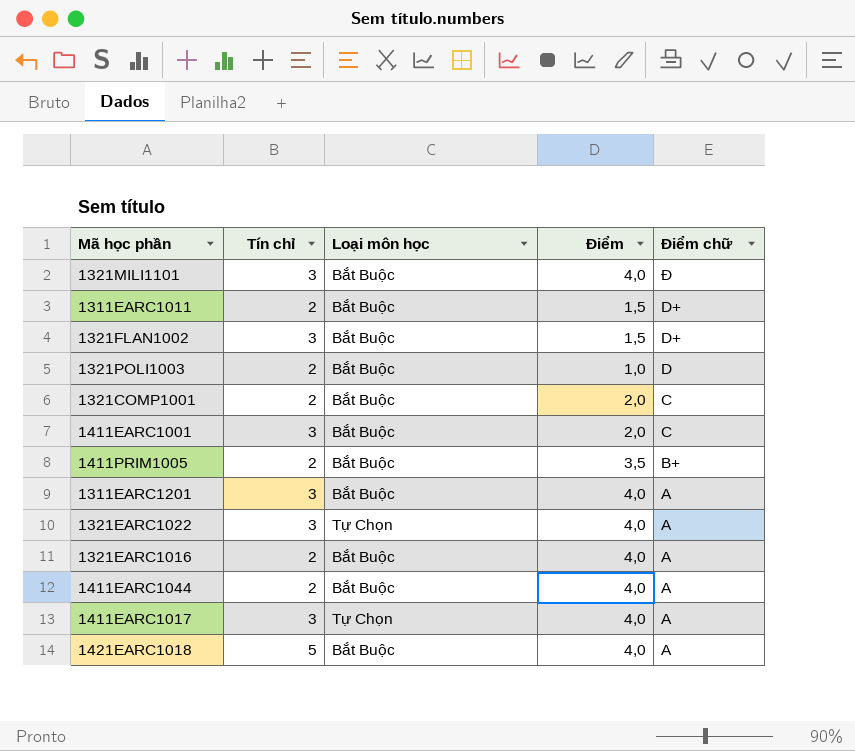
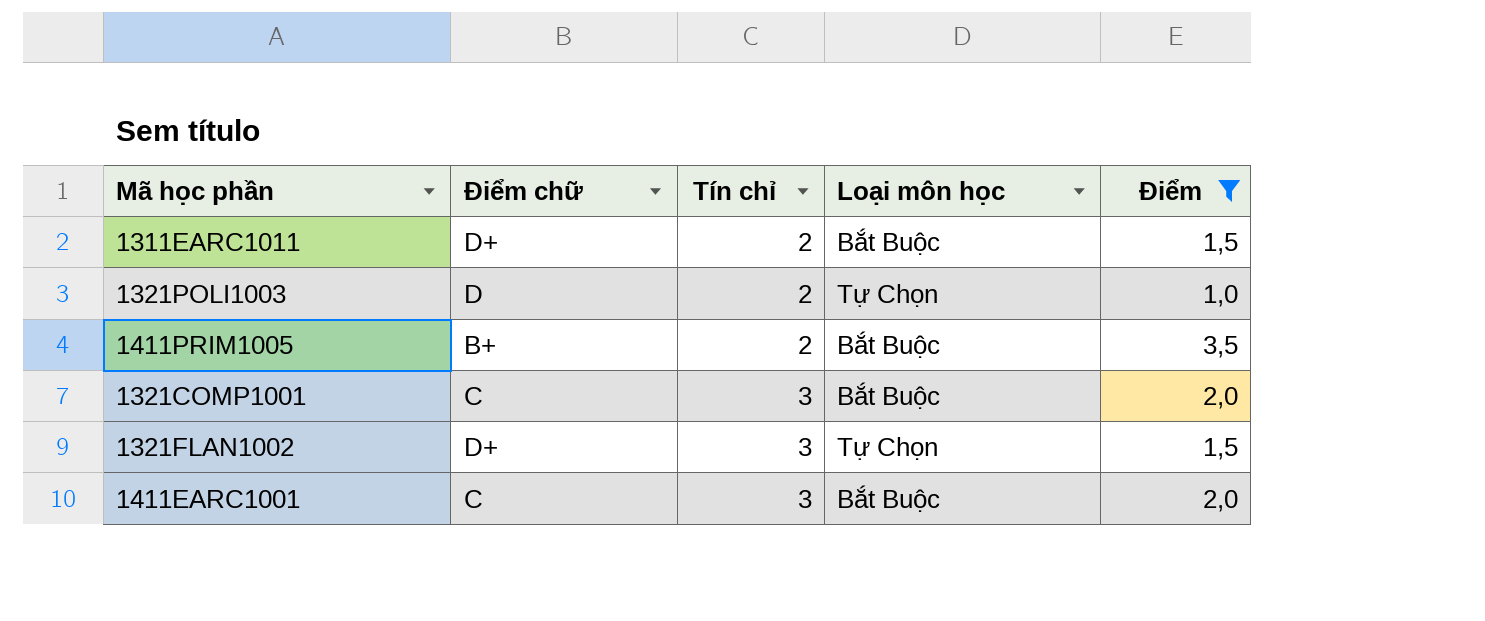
filter: none -> Điểm != 4,0
row order: Điểm chữ descending -> Tín chỉ ascending
column Điểm chữ | position: 5 -> 2
1321POLI1003 | Loại môn học: Bắt Buộc -> Tự Chọn
1321COMP1001 | Tín chỉ: 2 -> 3
1321FLAN1002 | Loại môn học: Bắt Buộc -> Tự Chọn

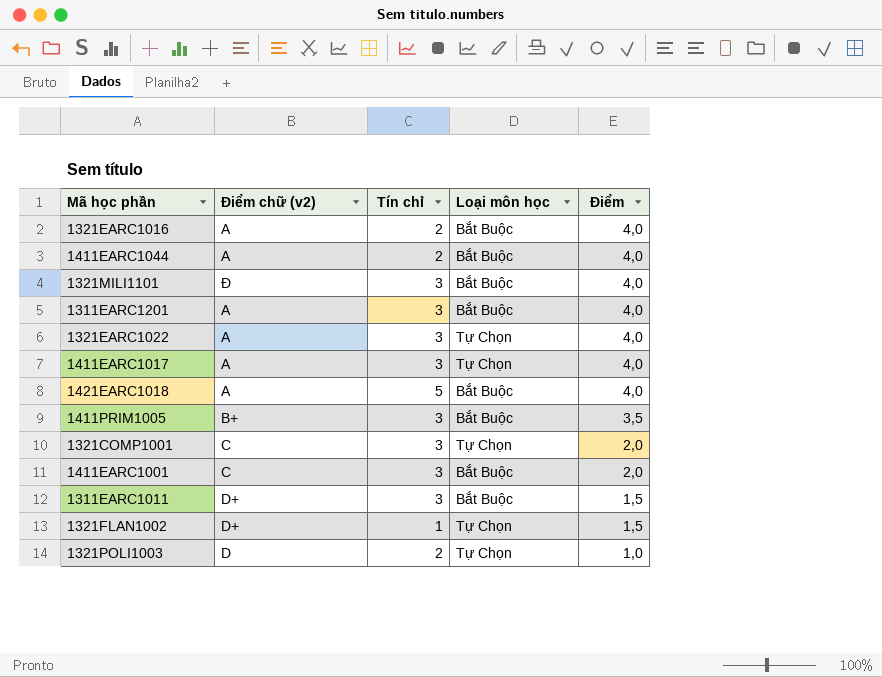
filter: Điểm != 4,0 -> none
row order: Tín chỉ ascending -> Điểm descending
column name: Điểm chữ -> Điểm chữ (v2)
1411PRIM1005 | Tín chỉ: 2 -> 3
1321COMP1001 | Loại môn học: Bắt Buộc -> Tự Chọn
1311EARC1011 | Tín chỉ: 2 -> 3
1321FLAN1002 | Tín chỉ: 3 -> 1

